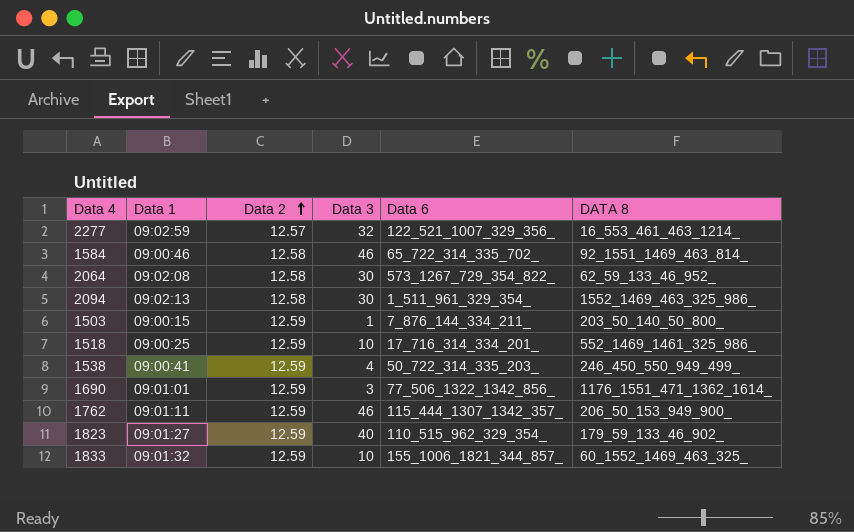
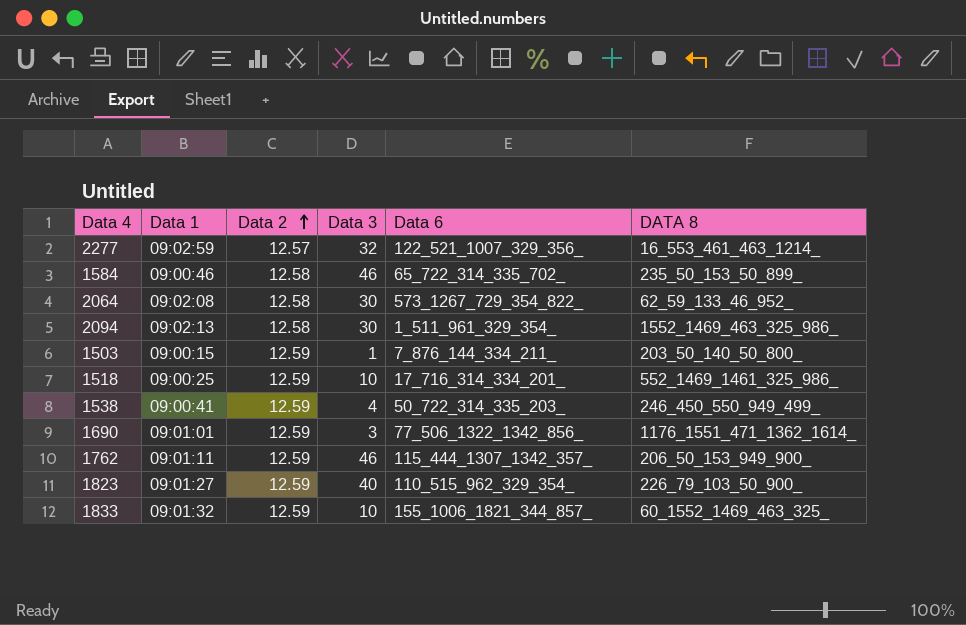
1584 | DATA 8: 92_1551_1469_463_814_ -> 235_50_153_50_899_
1823 | DATA 8: 179_59_133_46_902_ -> 226_79_103_50_900_

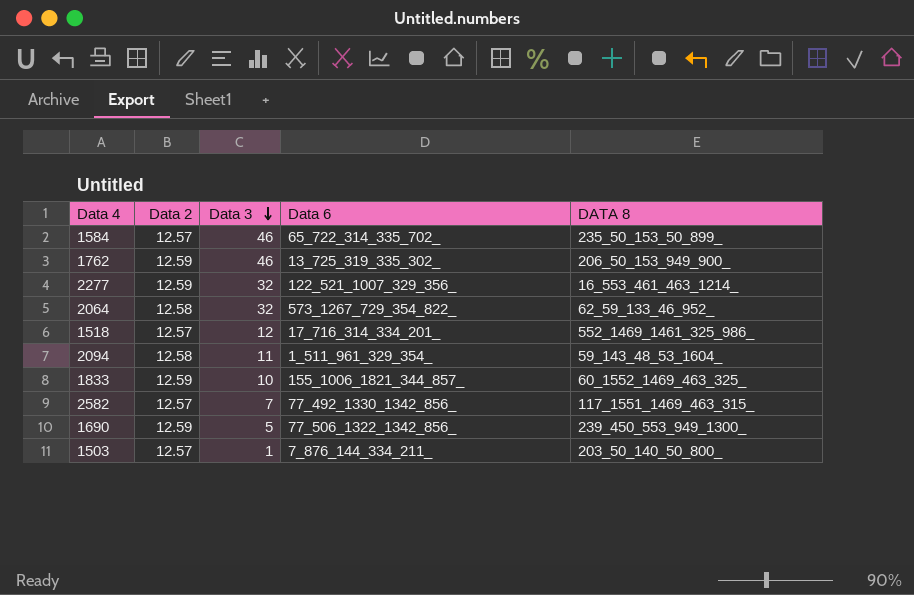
row order: Data 2 ascending -> Data 3 descending
column Data 1 | position: 2 -> none
row 1538: 09:00:41 | 12.59 | 4 | 50_722_314_335_203_ | 246_450_550_949_499_ -> none
row 1823: 09:01:27 | 12.59 | 40 | 110_515_962_329_354_ | 226_79_103_50_900_ -> none
1584 | Data 2: 12.58 -> 12.57
1762 | Data 6: 115_444_1307_1342_357_ -> 13_725_319_335_302_
2277 | Data 2: 12.57 -> 12.59
2064 | Data 3: 30 -> 32
1518 | Data 2: 12.59 -> 12.57
1518 | Data 3: 10 -> 12
2094 | Data 3: 30 -> 11
2094 | DATA 8: 1552_1469_463_325_986_ -> 59_143_48_53_1604_
row 2582: none -> 12.57 | 7 | 77_492_1330_1342_856_ | 117_1551_1469_463_315_
1690 | Data 3: 3 -> 5
1690 | DATA 8: 1176_1551_471_1362_1614_ -> 239_450_553_949_1300_
1503 | Data 2: 12.59 -> 12.57

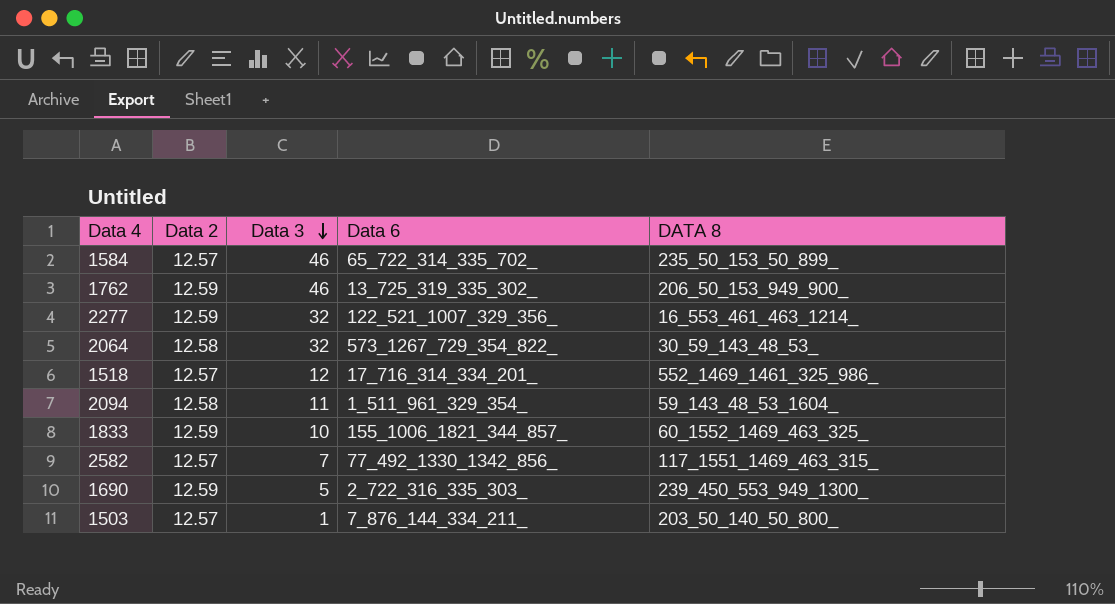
2064 | DATA 8: 62_59_133_46_952_ -> 30_59_143_48_53_
1690 | Data 6: 77_506_1322_1342_856_ -> 2_722_316_335_303_

